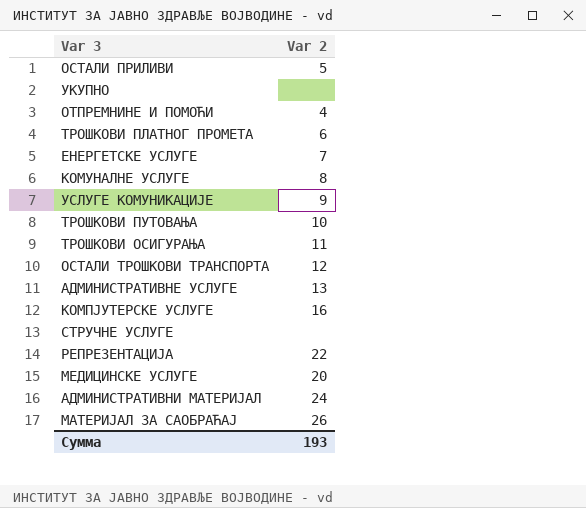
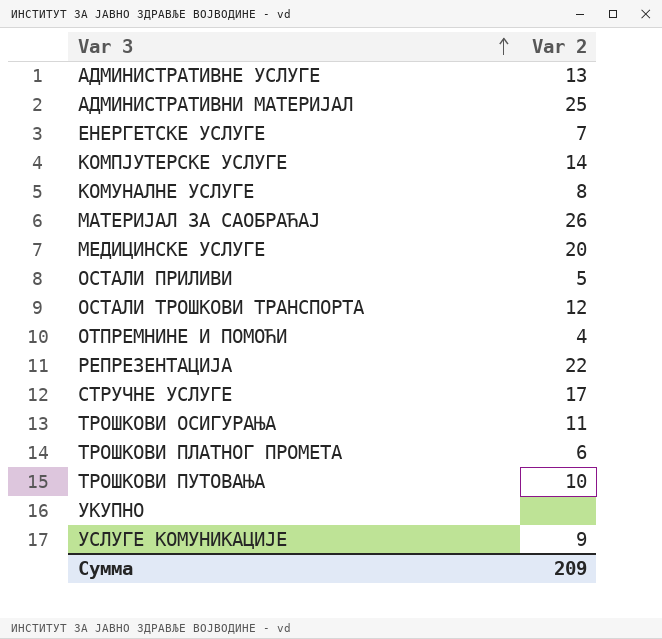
row order: none -> Var 3 ascending
АДМИНИСТРАТИВНИ МАТЕРИЈАЛ | Var 2: 24 -> 25
КОМПЈУТЕРСКЕ УСЛУГЕ | Var 2: 16 -> 14
СТРУЧНЕ УСЛУГЕ | Var 2: none -> 17
Сумма | Var 2: 193 -> 209

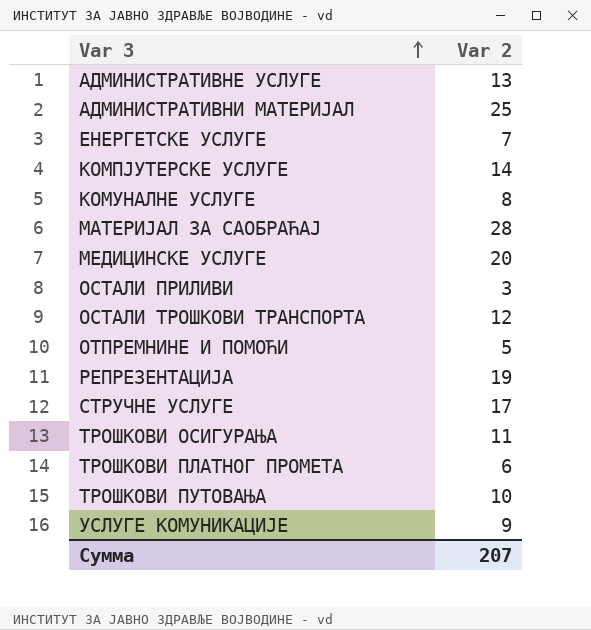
row УКУПНО: none -> none
МАТЕРИЈАЛ ЗА САОБРАЋАЈ | Var 2: 26 -> 28
ОСТАЛИ ПРИЛИВИ | Var 2: 5 -> 3
ОТПРЕМНИНЕ И ПОМОЋИ | Var 2: 4 -> 5
РЕПРЕЗЕНТАЦИЈА | Var 2: 22 -> 19
Сумма | Var 2: 209 -> 207

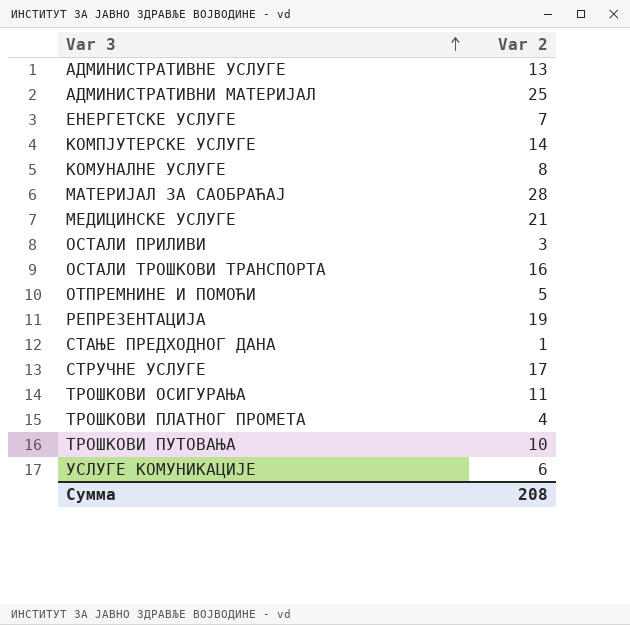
МЕДИЦИНСКЕ УСЛУГЕ | Var 2: 20 -> 21
ОСТАЛИ ТРОШКОВИ ТРАНСПОРТА | Var 2: 12 -> 16
row СТАЊЕ ПРЕДХОДНОГ ДАНА: none -> 1
ТРОШКОВИ ПЛАТНОГ ПРОМЕТА | Var 2: 6 -> 4
УСЛУГЕ КОМУНИКАЦИЈЕ | Var 2: 9 -> 6
Сумма | Var 2: 207 -> 208

